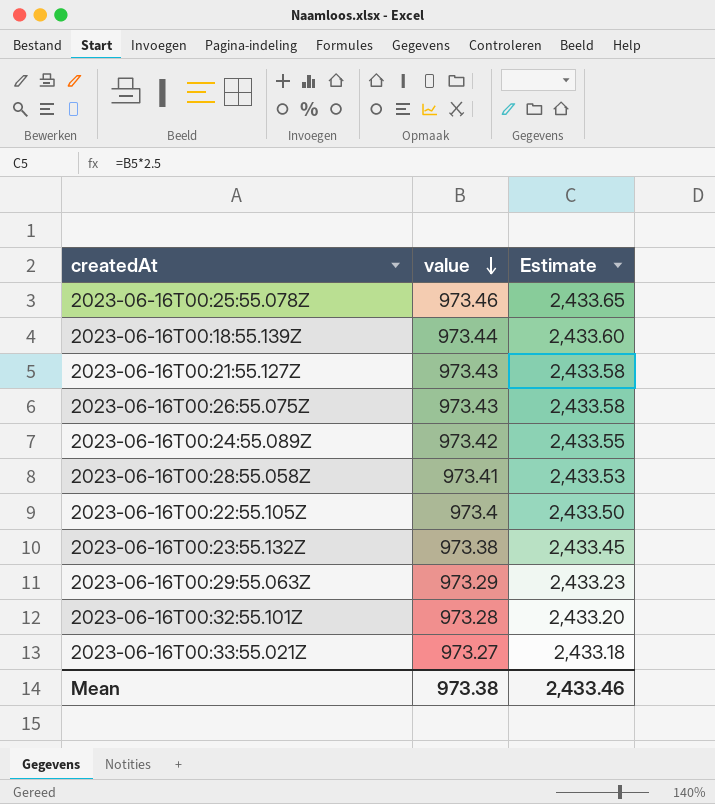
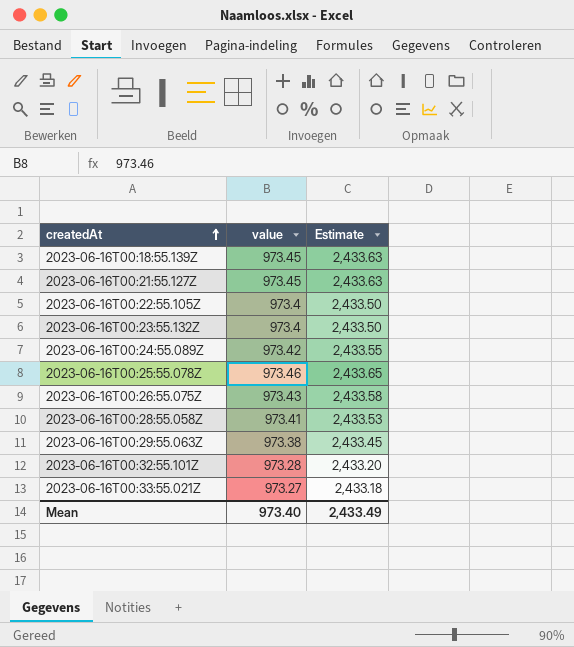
row order: value descending -> createdAt ascending
2023-06-16T00:18:55.139Z | value: 973.44 -> 973.45
2023-06-16T00:18:55.139Z | Estimate: 2,433.60 -> 2,433.63
2023-06-16T00:21:55.127Z | value: 973.43 -> 973.45
2023-06-16T00:21:55.127Z | Estimate: 2,433.58 -> 2,433.63
2023-06-16T00:23:55.132Z | value: 973.38 -> 973.4
2023-06-16T00:23:55.132Z | Estimate: 2,433.45 -> 2,433.50
2023-06-16T00:29:55.063Z | value: 973.29 -> 973.38
2023-06-16T00:29:55.063Z | Estimate: 2,433.23 -> 2,433.45
Mean | value: 973.38 -> 973.40
Mean | Estimate: 2,433.46 -> 2,433.49

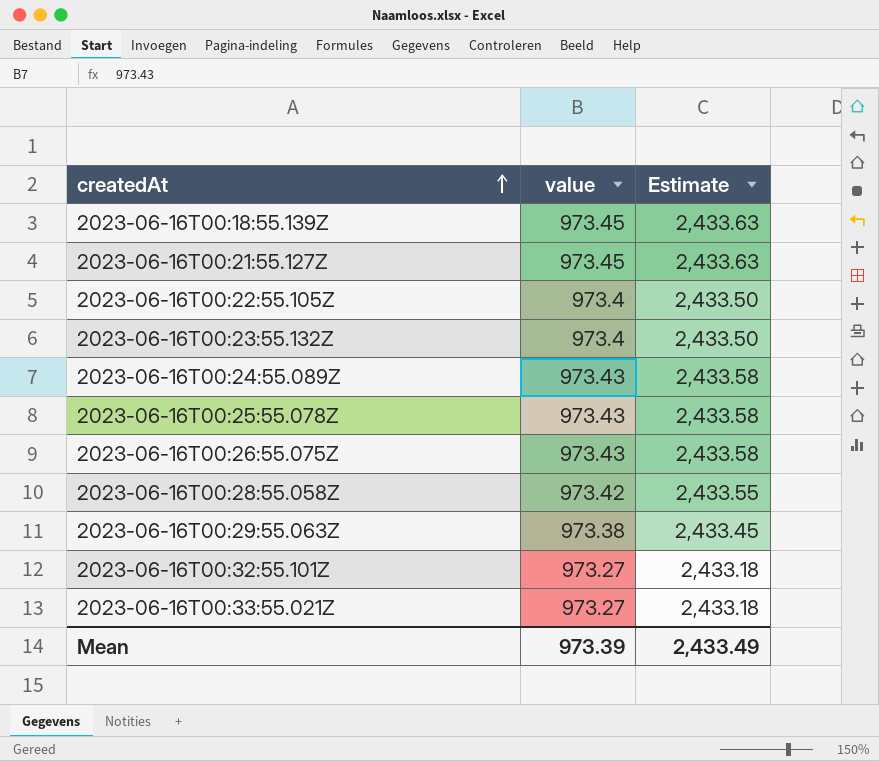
2023-06-16T00:24:55.089Z | value: 973.42 -> 973.43
2023-06-16T00:24:55.089Z | Estimate: 2,433.55 -> 2,433.58
2023-06-16T00:25:55.078Z | value: 973.46 -> 973.43
2023-06-16T00:25:55.078Z | Estimate: 2,433.65 -> 2,433.58
2023-06-16T00:28:55.058Z | value: 973.41 -> 973.42
2023-06-16T00:28:55.058Z | Estimate: 2,433.53 -> 2,433.55
2023-06-16T00:32:55.101Z | value: 973.28 -> 973.27
2023-06-16T00:32:55.101Z | Estimate: 2,433.20 -> 2,433.18
Mean | value: 973.40 -> 973.39

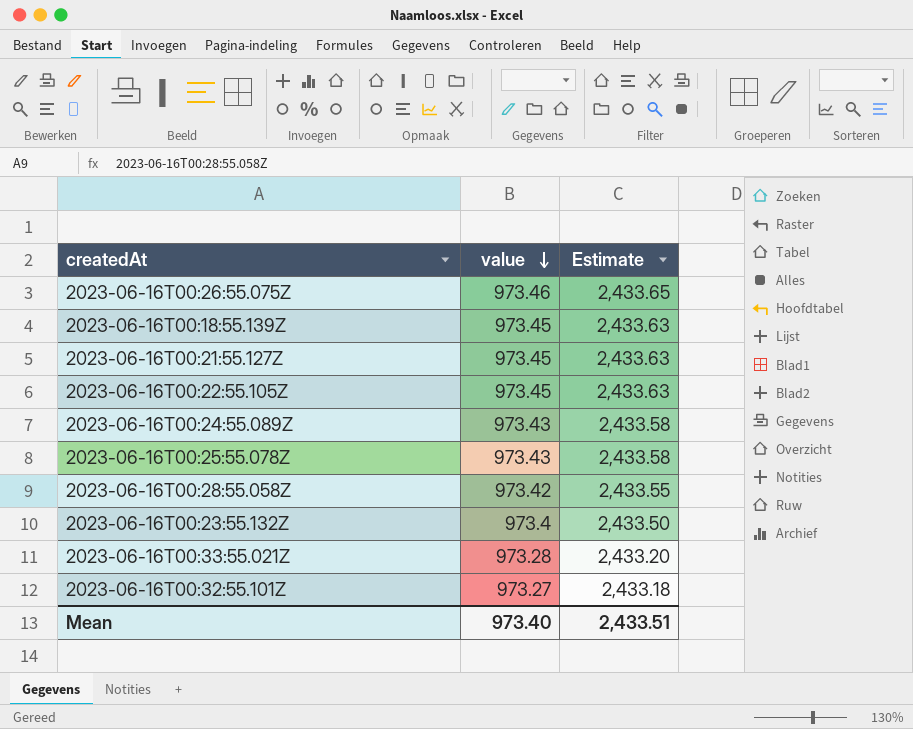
row order: createdAt ascending -> value descending
row 2023-06-16T00:29:55.063Z: 973.38 | 2,433.45 -> none
2023-06-16T00:26:55.075Z | value: 973.43 -> 973.46
2023-06-16T00:26:55.075Z | Estimate: 2,433.58 -> 2,433.65
2023-06-16T00:22:55.105Z | value: 973.4 -> 973.45
2023-06-16T00:22:55.105Z | Estimate: 2,433.50 -> 2,433.63
2023-06-16T00:33:55.021Z | value: 973.27 -> 973.28
2023-06-16T00:33:55.021Z | Estimate: 2,433.18 -> 2,433.20
Mean | value: 973.39 -> 973.40
Mean | Estimate: 2,433.49 -> 2,433.51

